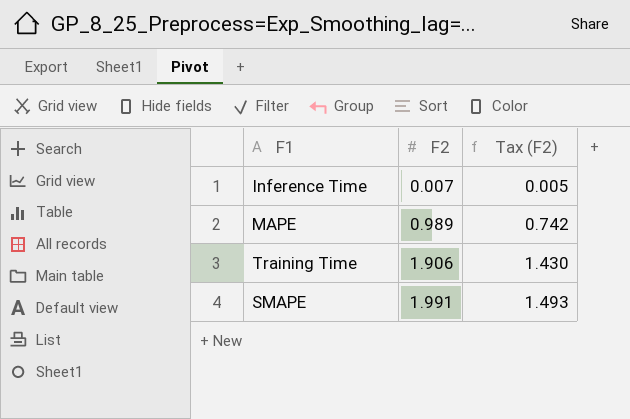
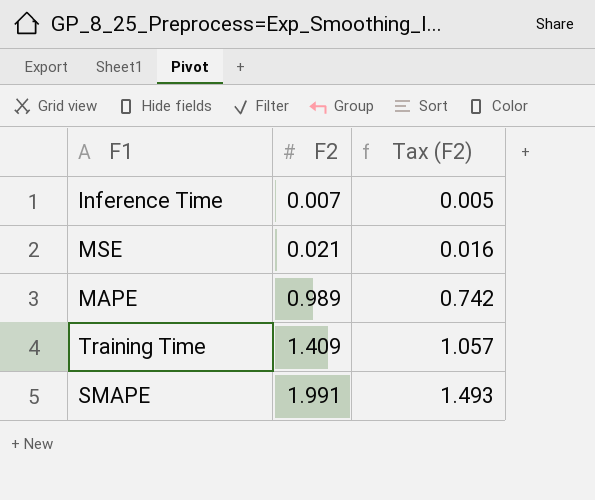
row MSE: none -> 0.021 | 0.016
Training Time | F2: 1.906 -> 1.409
Training Time | Tax (F2): 1.430 -> 1.057

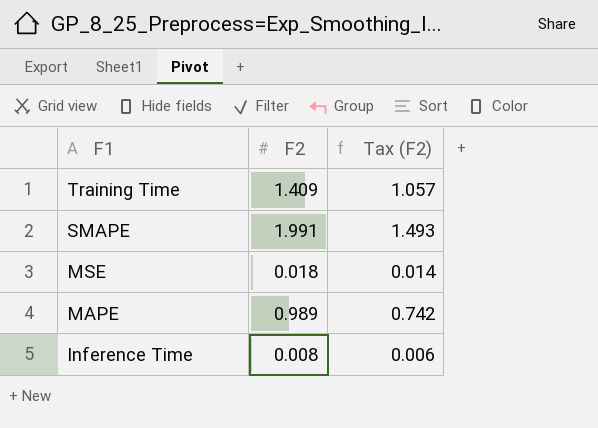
row order: F2 ascending -> F1 descending
MSE | F2: 0.021 -> 0.018
MSE | Tax (F2): 0.016 -> 0.014
Inference Time | F2: 0.007 -> 0.008
Inference Time | Tax (F2): 0.005 -> 0.006

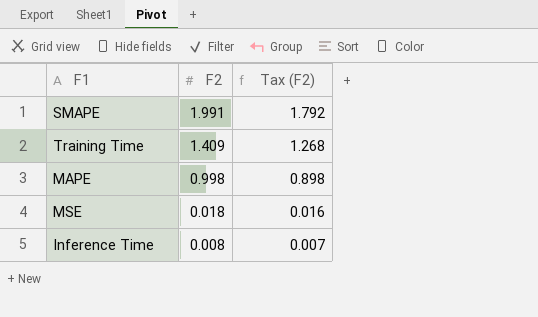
row order: F1 descending -> F2 descending
column Tax (F2) | formula: [F2] * 0.75 -> [F2] * 0.9
MAPE | F2: 0.989 -> 0.998

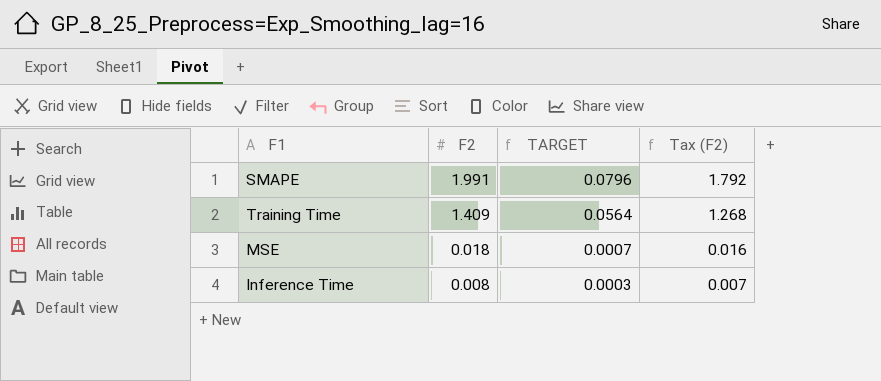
column TARGET | formula: none -> [F2] * 0.04
row MAPE: 0.998 | 0.898 -> none

